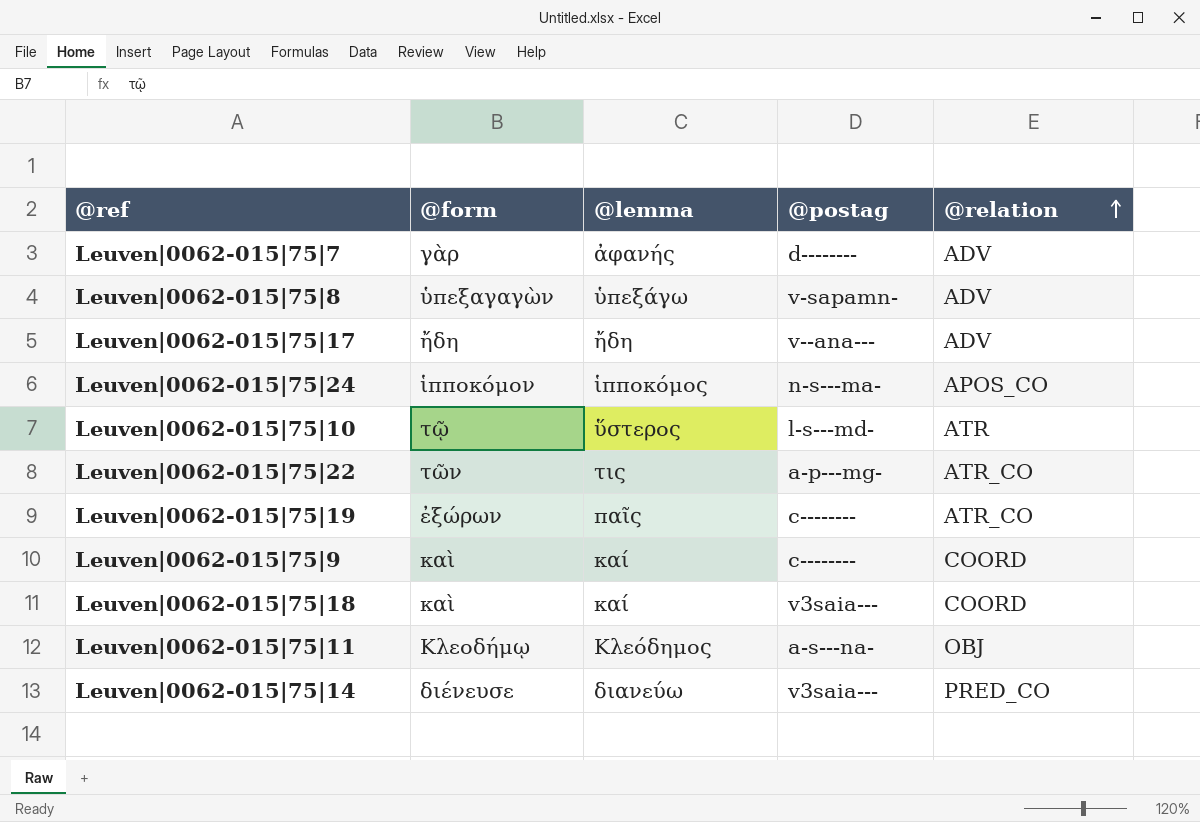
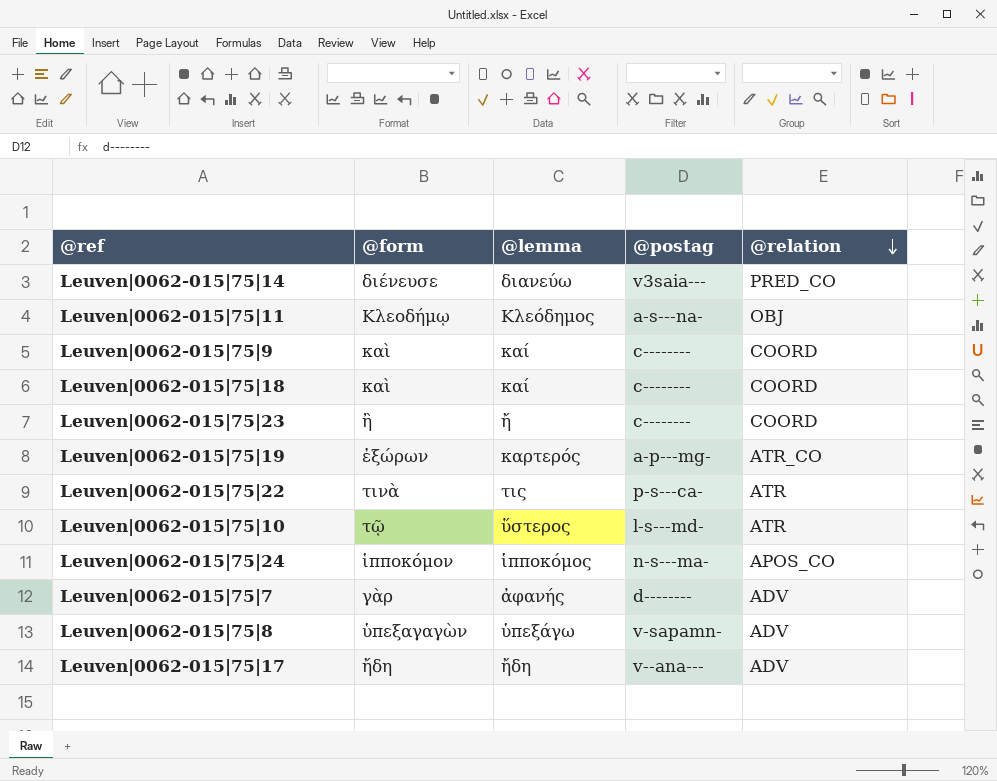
row order: @relation ascending -> @relation descending
Leuven|0062-015|75|18 | @postag: v3saia--- -> c--------
row Leuven|0062-015|75|23: none -> ἢ | ἤ | c-------- | COORD
Leuven|0062-015|75|19 | @lemma: παῖς -> καρτερός
Leuven|0062-015|75|19 | @postag: c-------- -> a-p---mg-
Leuven|0062-015|75|22 | @form: τῶν -> τινὰ
Leuven|0062-015|75|22 | @postag: a-p---mg- -> p-s---ca-
Leuven|0062-015|75|22 | @relation: ATR_CO -> ATR

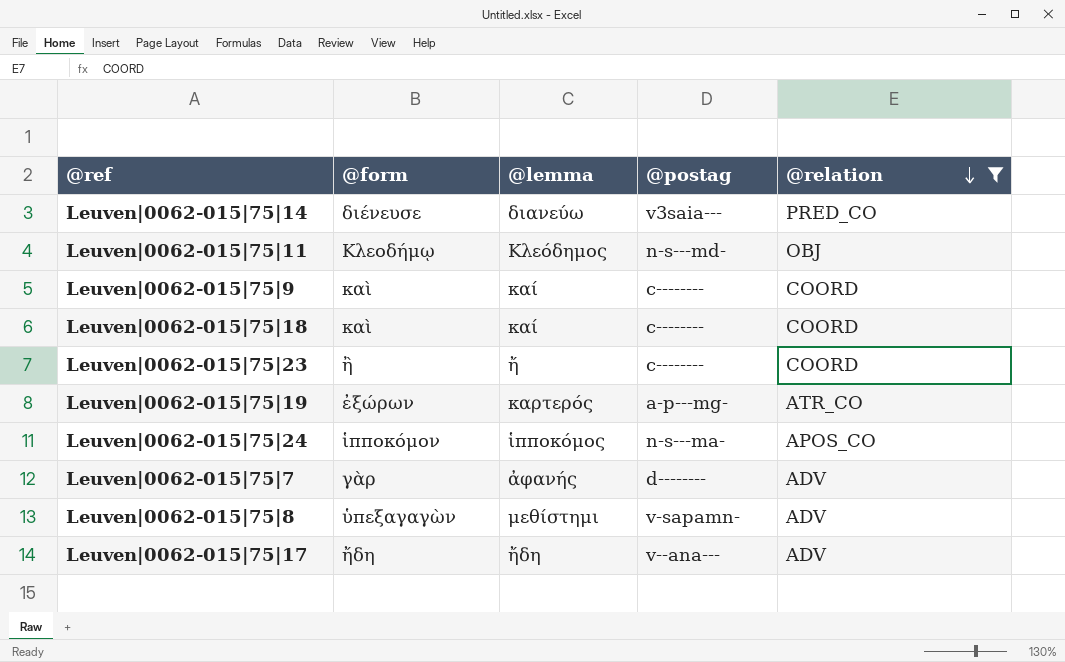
filter: none -> @relation != ATR
Leuven|0062-015|75|11 | @postag: a-s---na- -> n-s---md-
Leuven|0062-015|75|8 | @lemma: ὑπεξάγω -> μεθίστημι

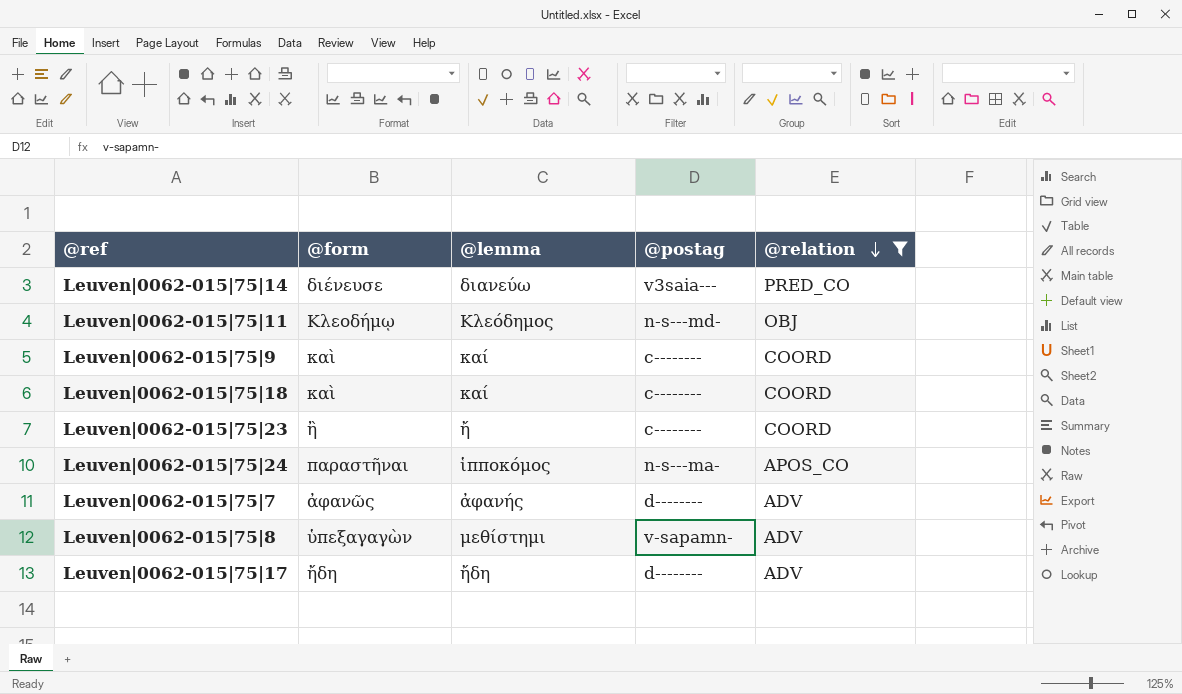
row Leuven|0062-015|75|19: ἐξώρων | καρτερός | a-p---mg- | ATR_CO -> none
Leuven|0062-015|75|24 | @form: ἱπποκόμον -> παραστῆναι
Leuven|0062-015|75|7 | @form: γὰρ -> ἀφανῶς
Leuven|0062-015|75|17 | @postag: v--ana--- -> d--------

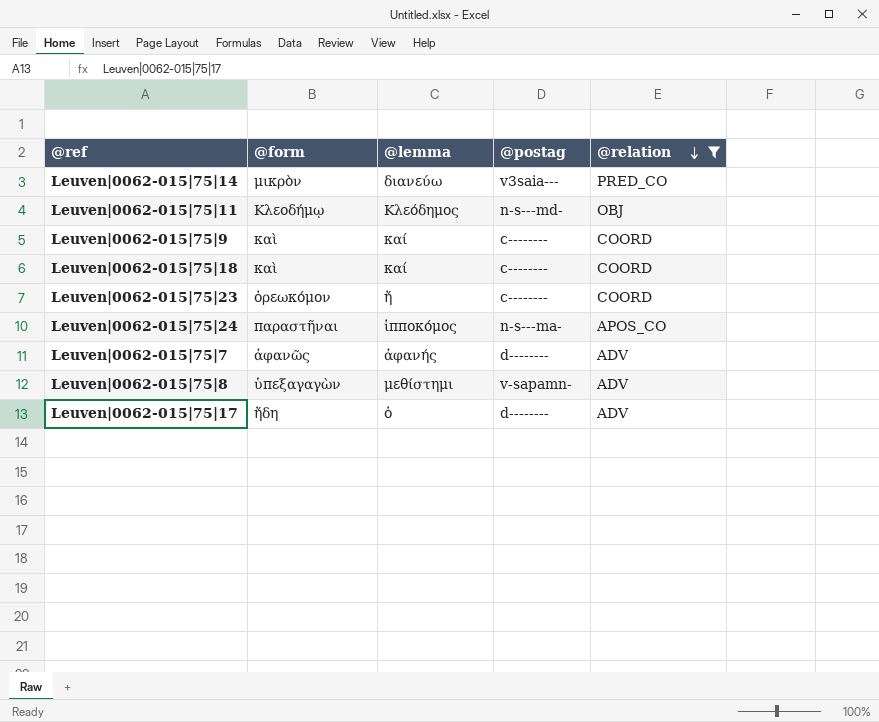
Leuven|0062-015|75|14 | @form: διένευσε -> μικρὸν
Leuven|0062-015|75|23 | @form: ἢ -> ὀρεωκόμον
Leuven|0062-015|75|17 | @lemma: ἤδη -> ὁ

